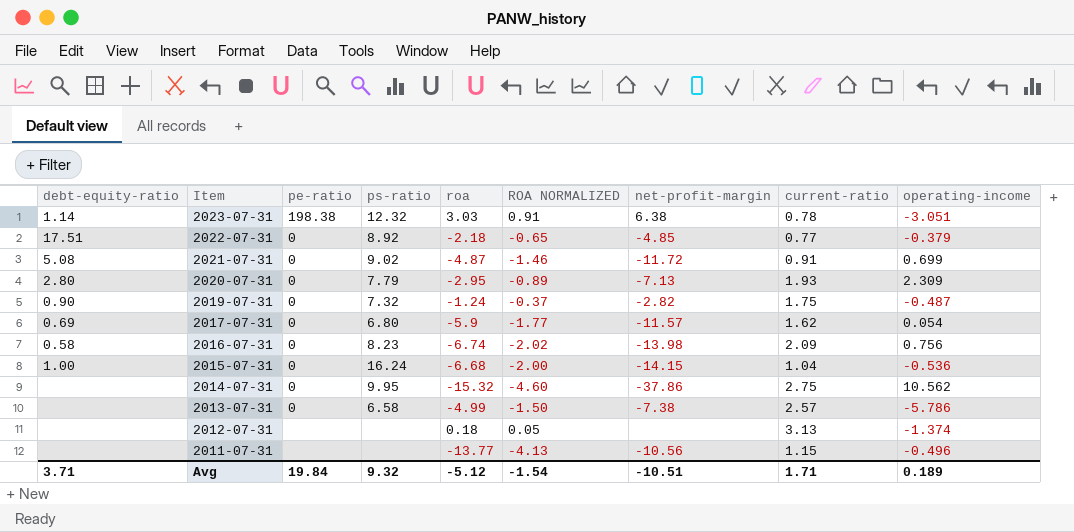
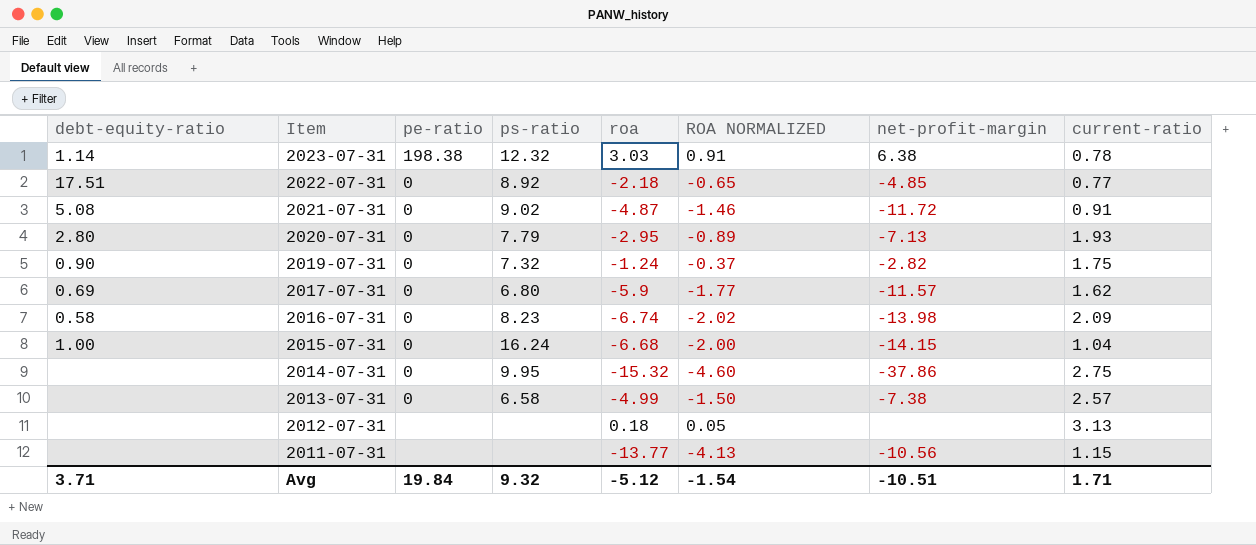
column operating-income | position: 9 -> none

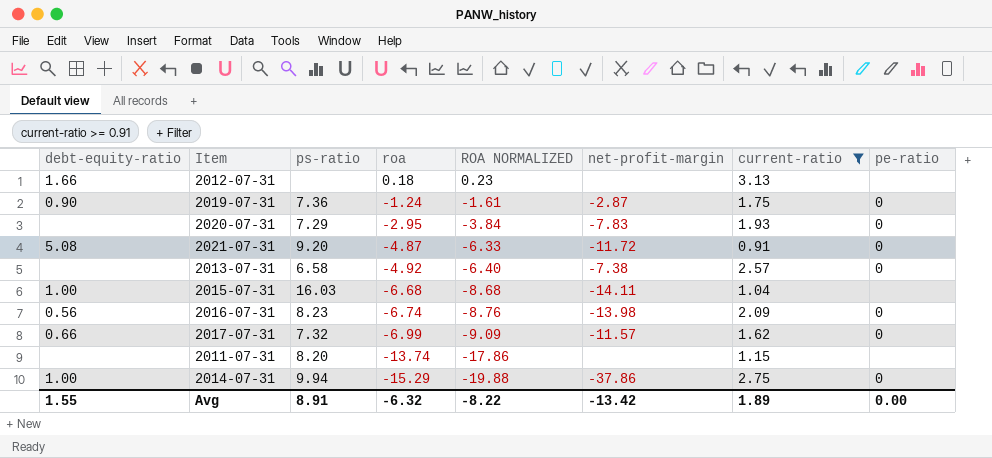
filter: none -> current-ratio >= 0.91
row order: Item descending -> roa descending
column ROA NORMALIZED | formula: [roa] * 0.3 -> [roa] * 1.3
column pe-ratio | position: 3 -> 8
2012-07-31 | debt-equity-ratio: none -> 1.66
2019-07-31 | ps-ratio: 7.32 -> 7.36
2019-07-31 | net-profit-margin: -2.82 -> -2.87
2020-07-31 | debt-equity-ratio: 2.80 -> none
2020-07-31 | ps-ratio: 7.79 -> 7.29
2020-07-31 | net-profit-margin: -7.13 -> -7.83
2021-07-31 | ps-ratio: 9.02 -> 9.20
2013-07-31 | roa: -4.99 -> -4.92
2015-07-31 | ps-ratio: 16.24 -> 16.03
2015-07-31 | net-profit-margin: -14.15 -> -14.11
2015-07-31 | pe-ratio: 0 -> none
2016-07-31 | debt-equity-ratio: 0.58 -> 0.56
2017-07-31 | debt-equity-ratio: 0.69 -> 0.66
2017-07-31 | ps-ratio: 6.80 -> 7.32
2017-07-31 | roa: -5.9 -> -6.99
2011-07-31 | ps-ratio: none -> 8.20
2011-07-31 | roa: -13.77 -> -13.74
2011-07-31 | net-profit-margin: -10.56 -> none
2014-07-31 | debt-equity-ratio: none -> 1.00
2014-07-31 | ps-ratio: 9.95 -> 9.94
2014-07-31 | roa: -15.32 -> -15.29
Avg | debt-equity-ratio: 3.71 -> 1.55
Avg | ps-ratio: 9.32 -> 8.91
Avg | roa: -5.12 -> -6.32
Avg | ROA NORMALIZED: -1.54 -> -8.22
Avg | net-profit-margin: -10.51 -> -13.42
Avg | current-ratio: 1.71 -> 1.89
Avg | pe-ratio: 19.84 -> 0.00

